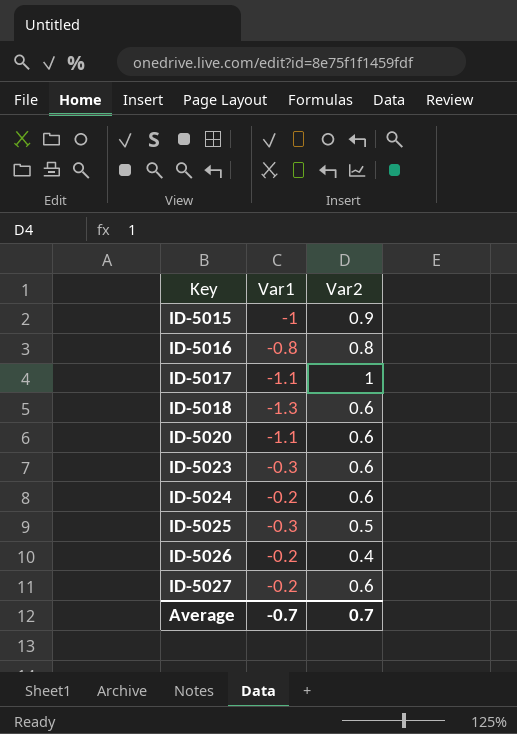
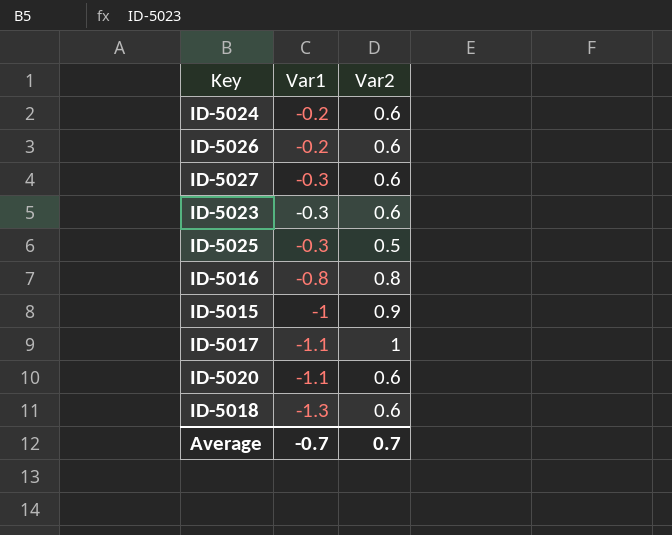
row order: Key ascending -> Var1 descending
ID-5026 | Var2: 0.4 -> 0.6
ID-5027 | Var1: -0.2 -> -0.3

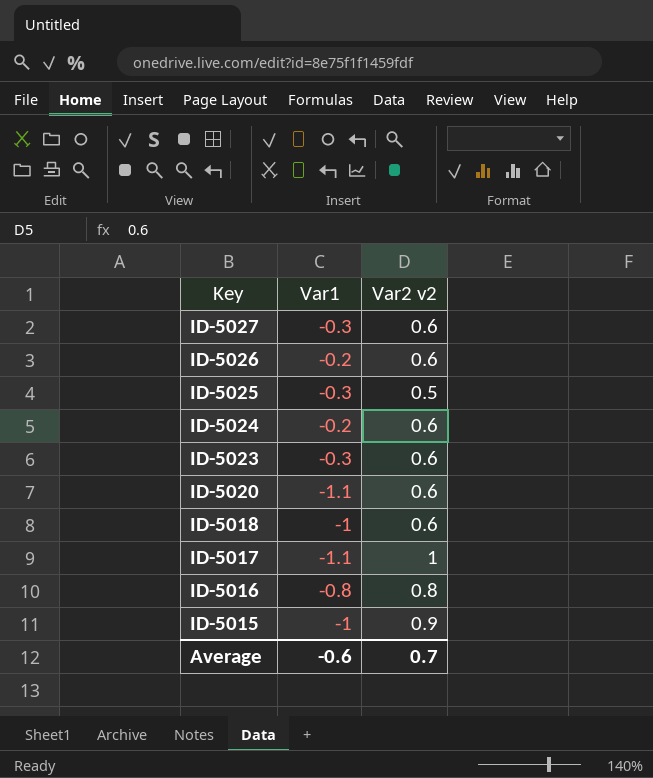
row order: Var1 descending -> Key descending
column name: Var2 -> Var2 v2
ID-5018 | Var1: -1.3 -> -1
Average | Var1: -0.7 -> -0.6

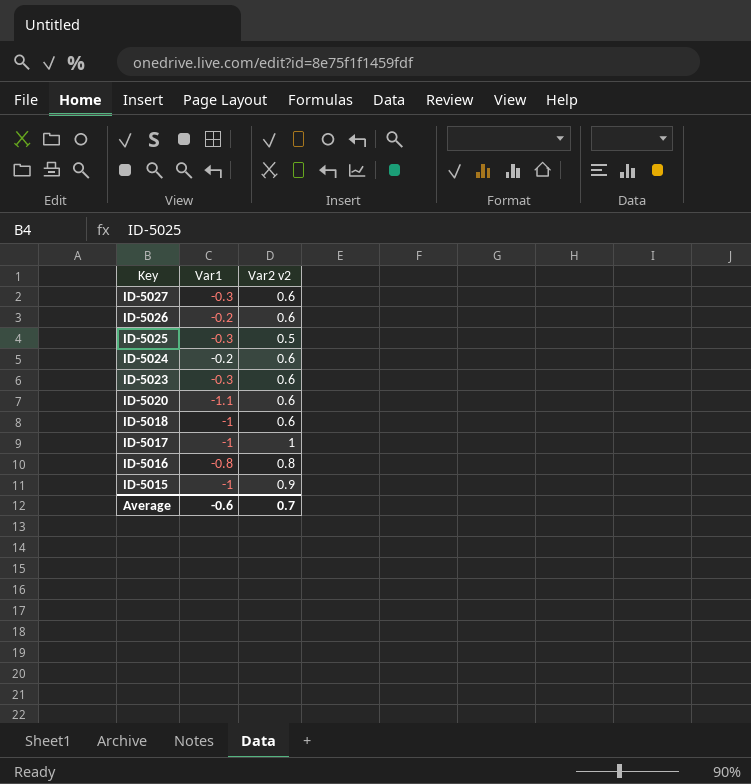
ID-5017 | Var1: -1.1 -> -1

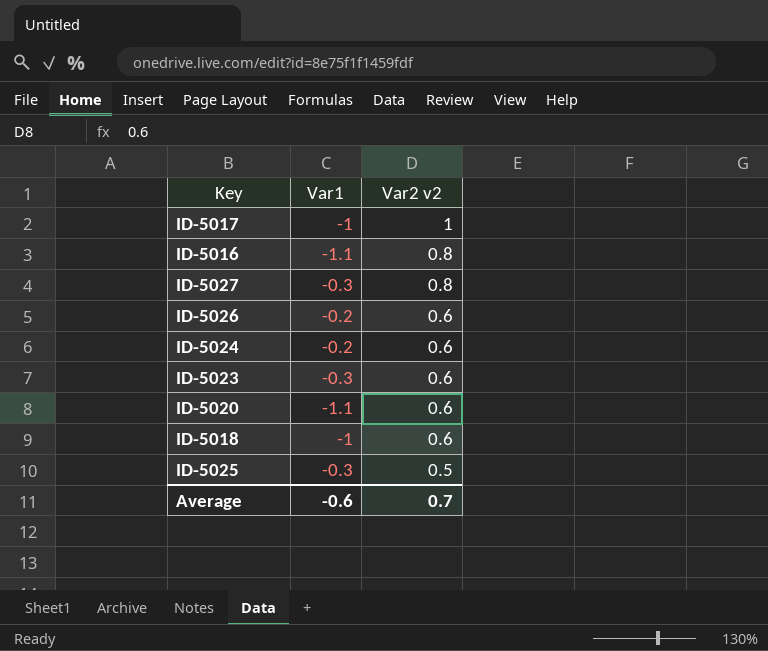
row order: Key descending -> Var2 v2 descending
row ID-5015: -1 | 0.9 -> none
ID-5016 | Var1: -0.8 -> -1.1
ID-5027 | Var2 v2: 0.6 -> 0.8

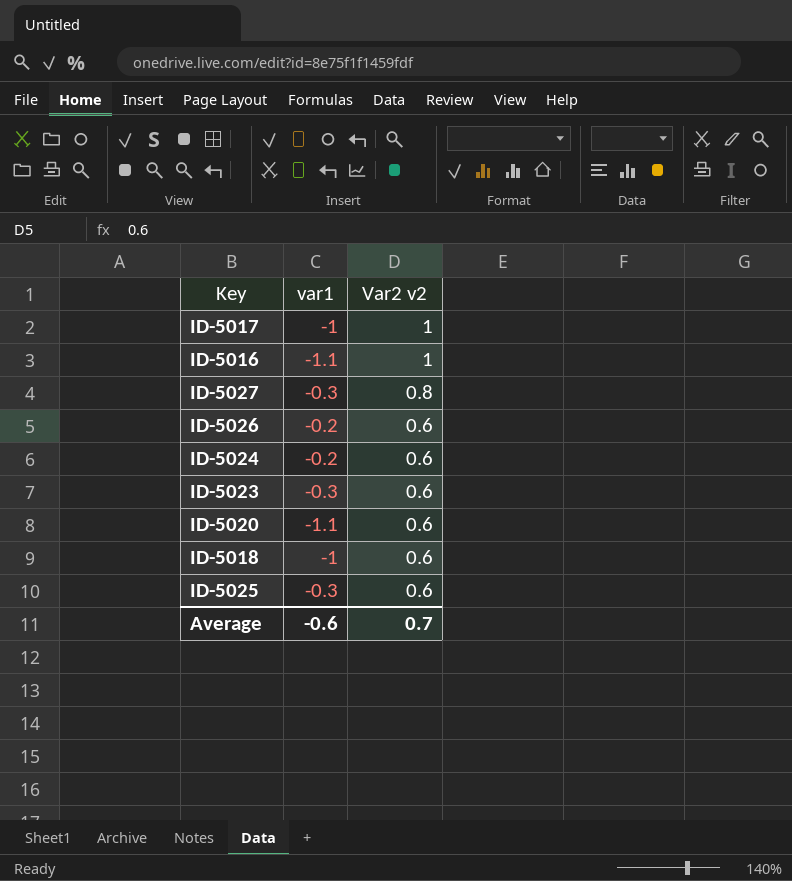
column name: Var1 -> var1
ID-5016 | Var2 v2: 0.8 -> 1
ID-5025 | Var2 v2: 0.5 -> 0.6

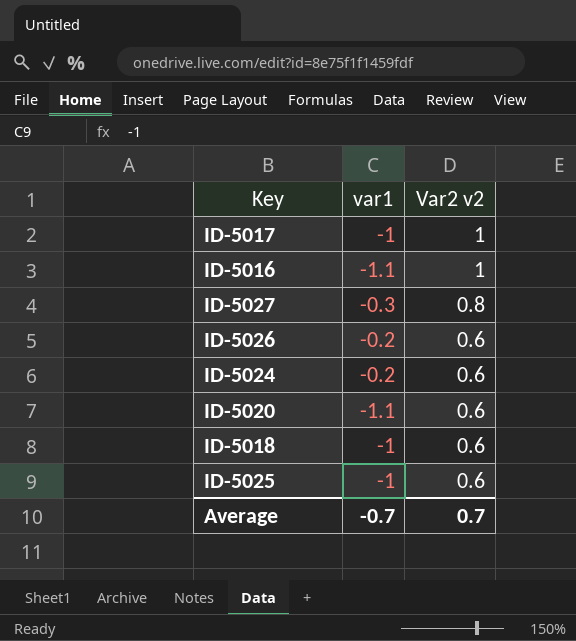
row ID-5023: -0.3 | 0.6 -> none
ID-5025 | var1: -0.3 -> -1
Average | var1: -0.6 -> -0.7

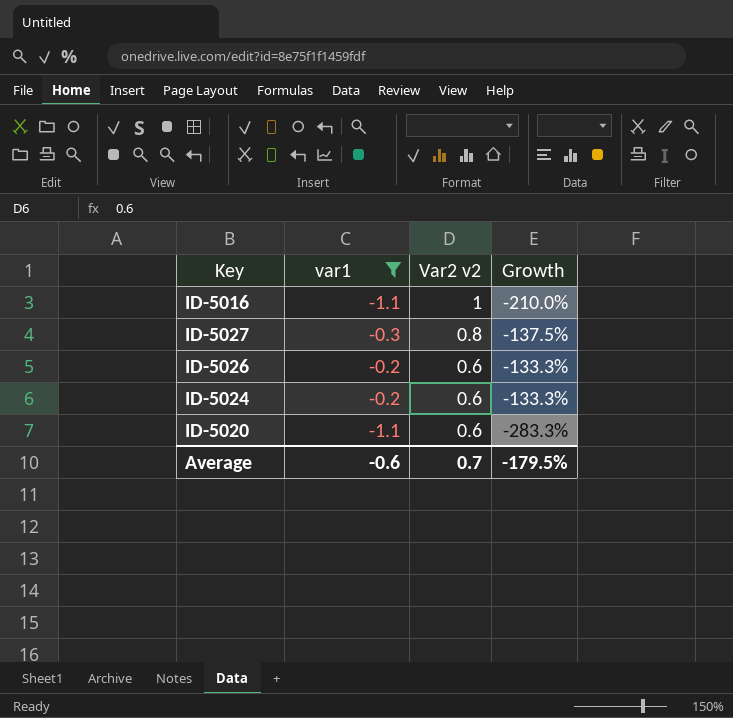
filter: none -> var1 != -1
column Growth | formula: none -> ([var1] - [Var2 v2]) / [Var2 v2]
Average | var1: -0.7 -> -0.6

